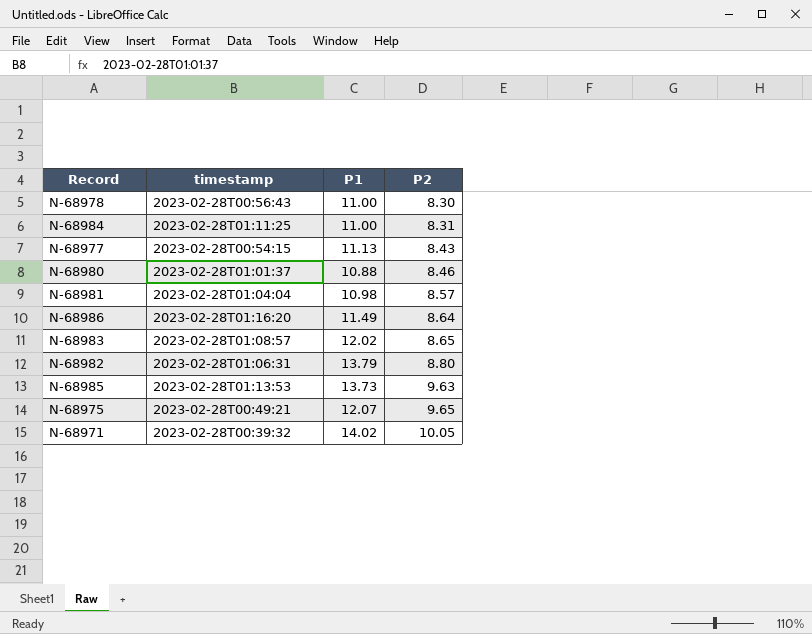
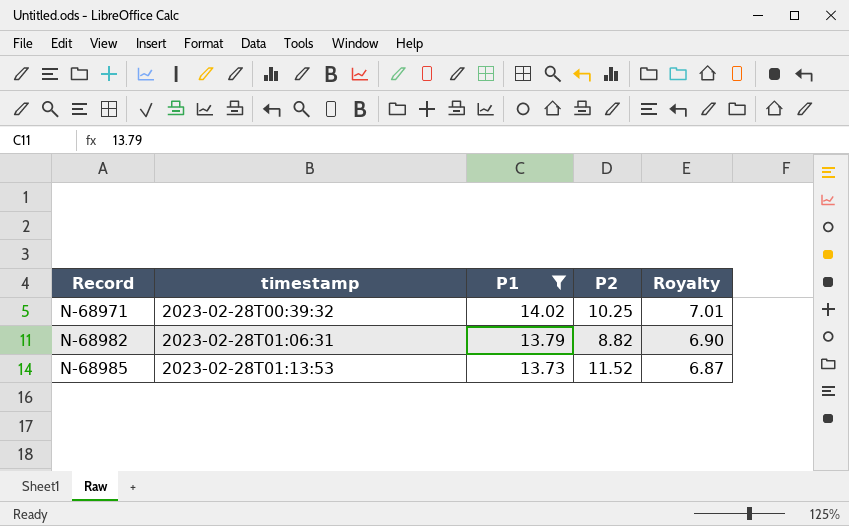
filter: none -> P1 >= 13.73
row order: P2 ascending -> Record ascending
column Royalty | formula: none -> [P1] * 0.5
N-68971 | P2: 10.05 -> 10.25
N-68982 | P2: 8.80 -> 8.82
N-68985 | P2: 9.63 -> 11.52

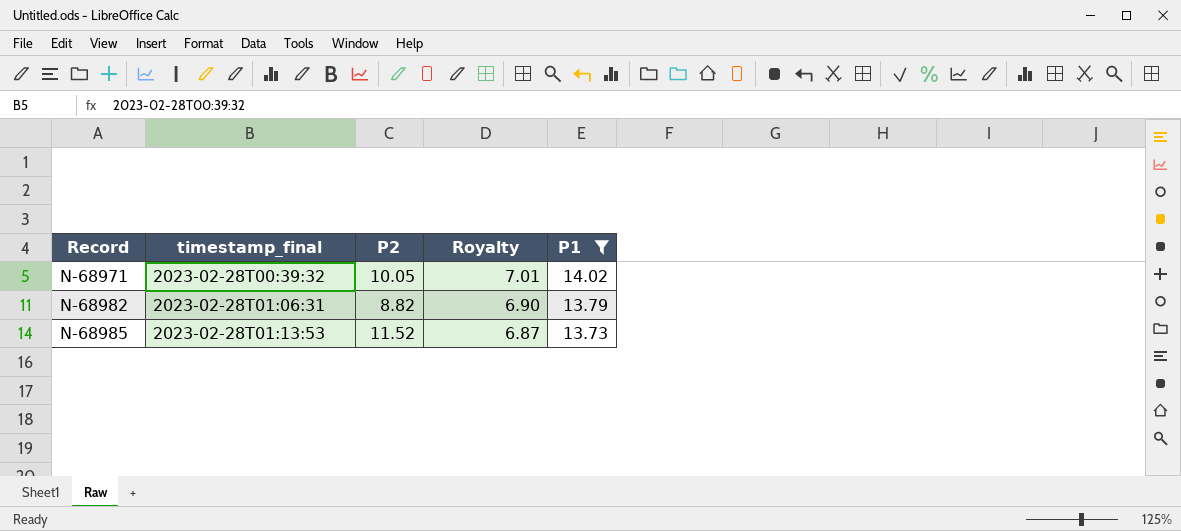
column name: timestamp -> timestamp_final
column P1 | position: 3 -> 5
N-68971 | P2: 10.25 -> 10.05

